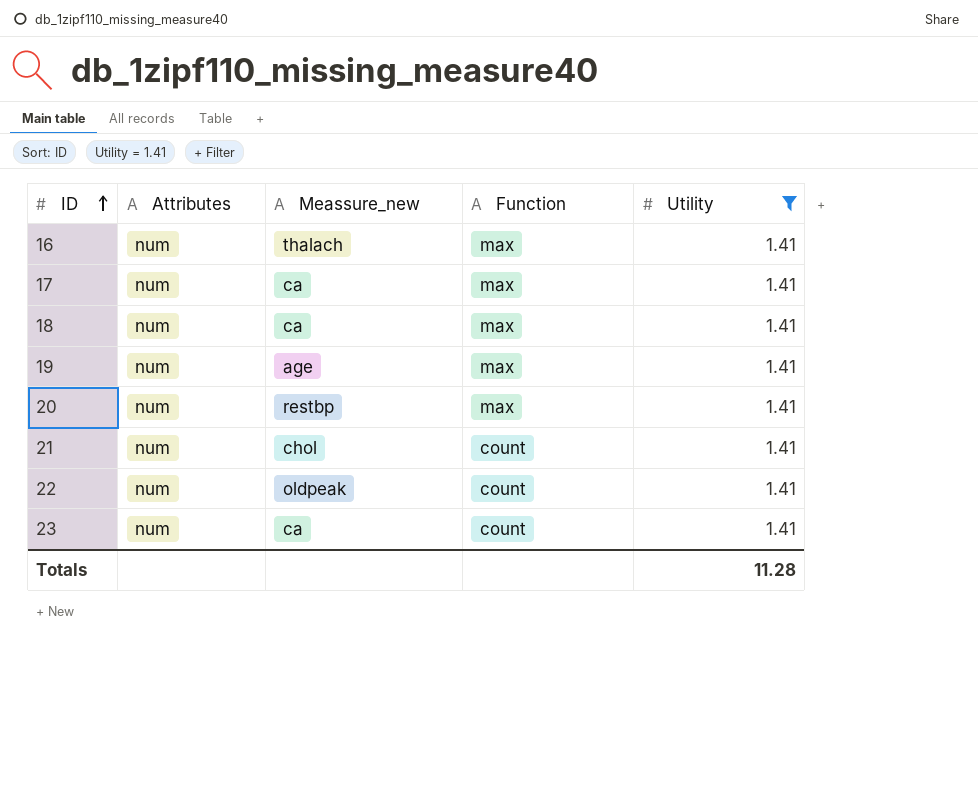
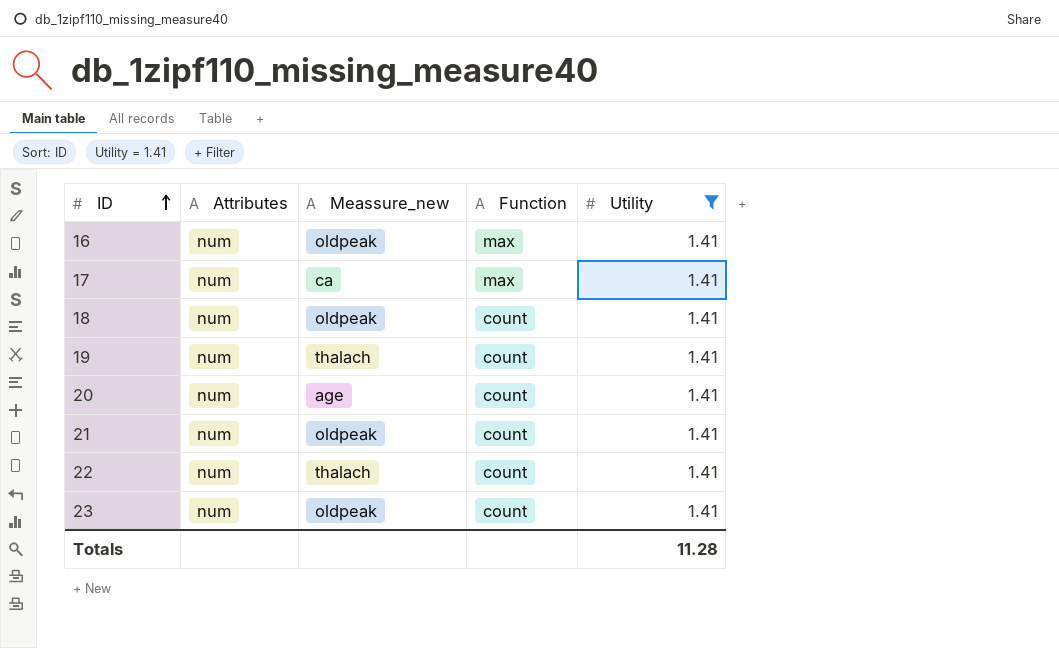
16 | Meassure_new: thalach -> oldpeak
18 | Meassure_new: ca -> oldpeak
18 | Function: max -> count
19 | Meassure_new: age -> thalach
19 | Function: max -> count
20 | Meassure_new: restbp -> age
20 | Function: max -> count
21 | Meassure_new: chol -> oldpeak
22 | Meassure_new: oldpeak -> thalach
23 | Meassure_new: ca -> oldpeak

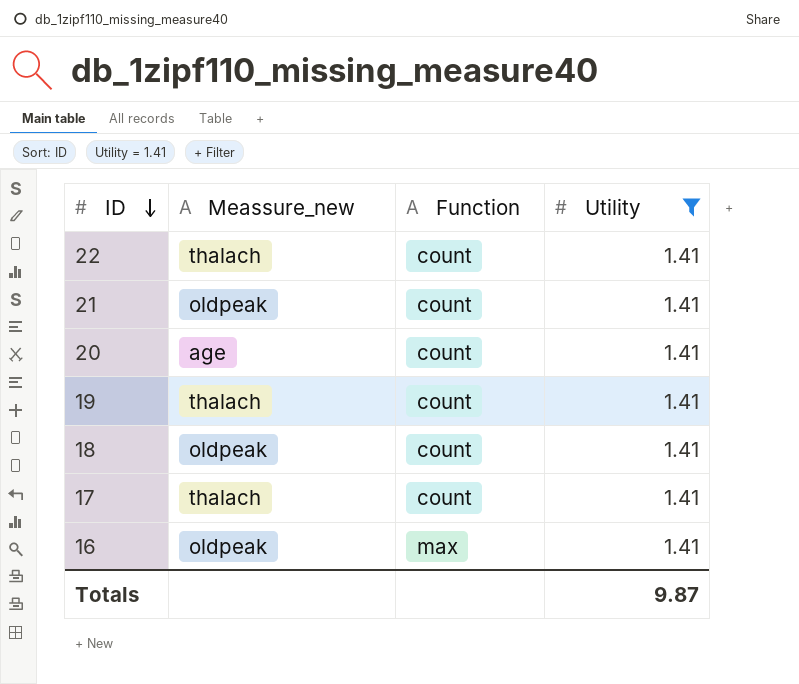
row order: ID ascending -> ID descending
column Attributes | position: 2 -> none
row 23: num | oldpeak | count | 1.41 -> none
17 | Meassure_new: ca -> thalach
17 | Function: max -> count
Totals | Utility: 11.28 -> 9.87

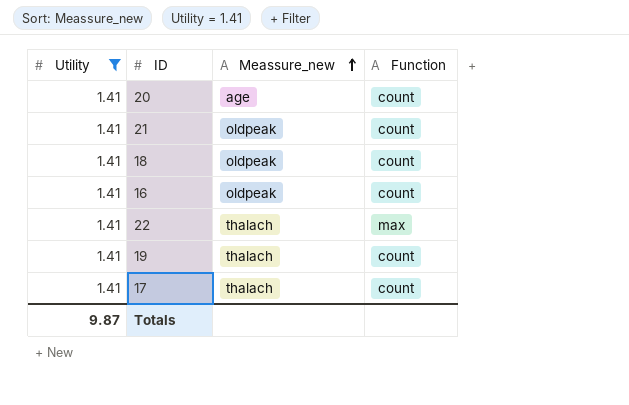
row order: ID descending -> Meassure_new ascending
column Utility | position: 4 -> 1
16 | Function: max -> count
22 | Function: count -> max

